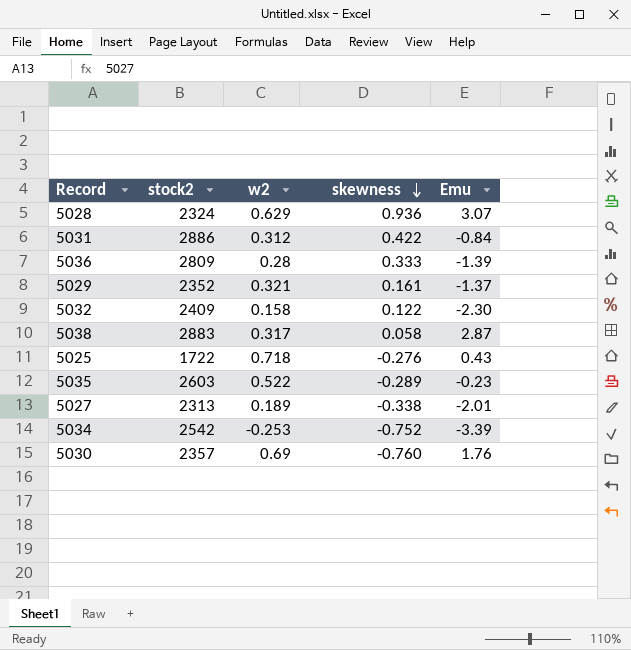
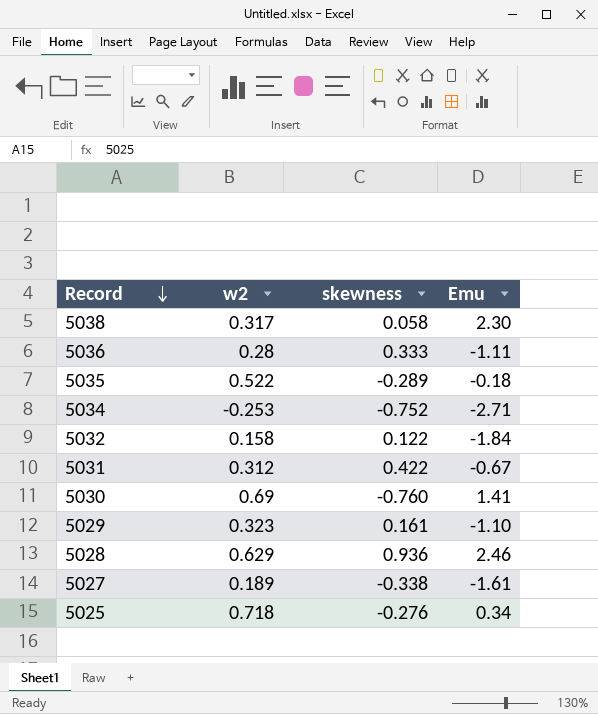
row order: skewness descending -> Record descending
column stock2 | position: 2 -> none
5038 | Emu: 2.87 -> 2.30
5036 | Emu: -1.39 -> -1.11
5035 | Emu: -0.23 -> -0.18
5034 | Emu: -3.39 -> -2.71
5032 | Emu: -2.30 -> -1.84
5031 | Emu: -0.84 -> -0.67
5030 | Emu: 1.76 -> 1.41
5029 | w2: 0.321 -> 0.323
5029 | Emu: -1.37 -> -1.10
5028 | Emu: 3.07 -> 2.46
5027 | Emu: -2.01 -> -1.61
5025 | Emu: 0.43 -> 0.34

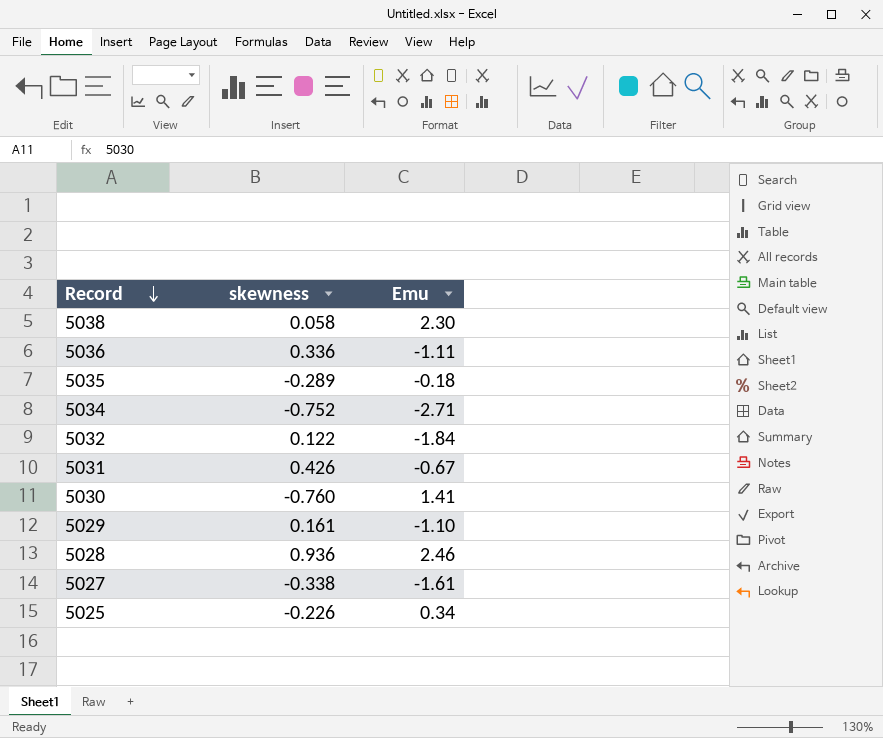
column w2 | position: 2 -> none
5036 | skewness: 0.333 -> 0.336
5031 | skewness: 0.422 -> 0.426
5025 | skewness: -0.276 -> -0.226

